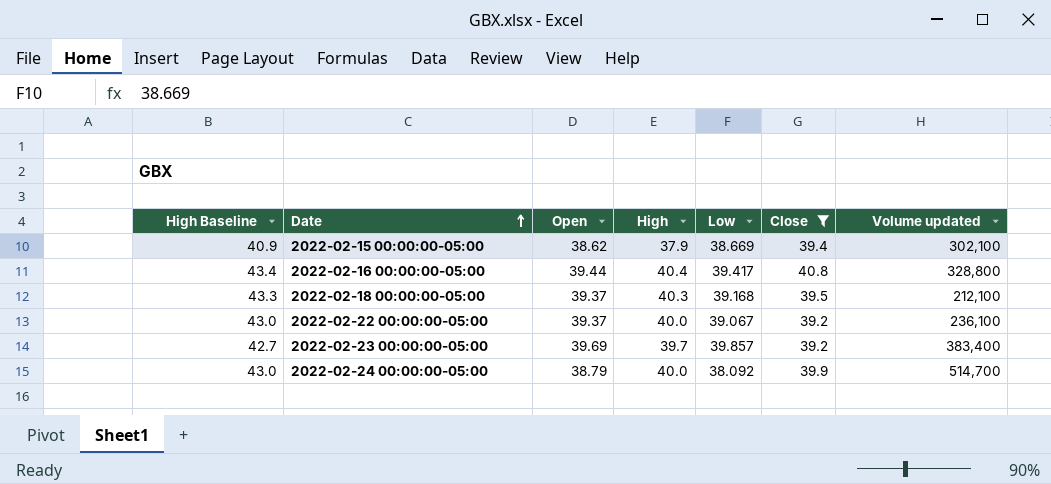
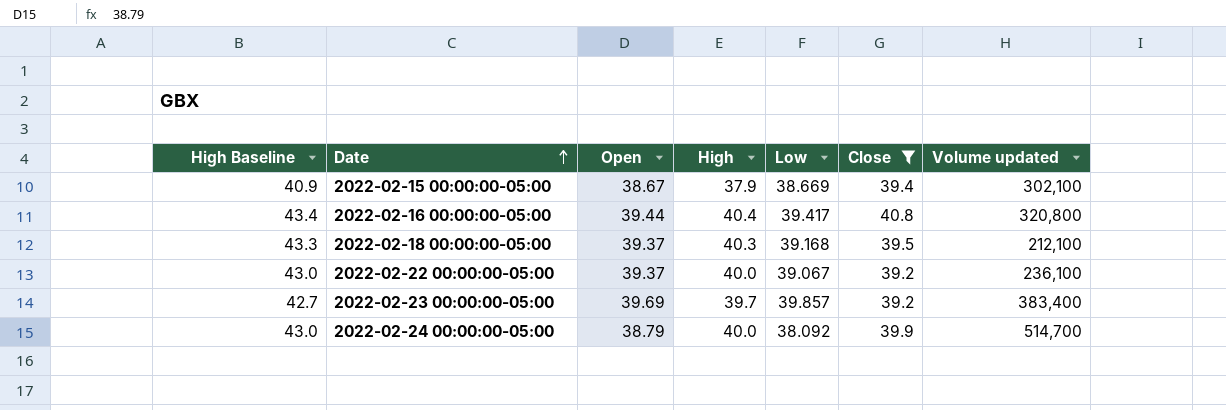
2022-02-15 00:00:00-05:00 | Open: 38.62 -> 38.67
2022-02-16 00:00:00-05:00 | Volume updated: 328,800 -> 320,800

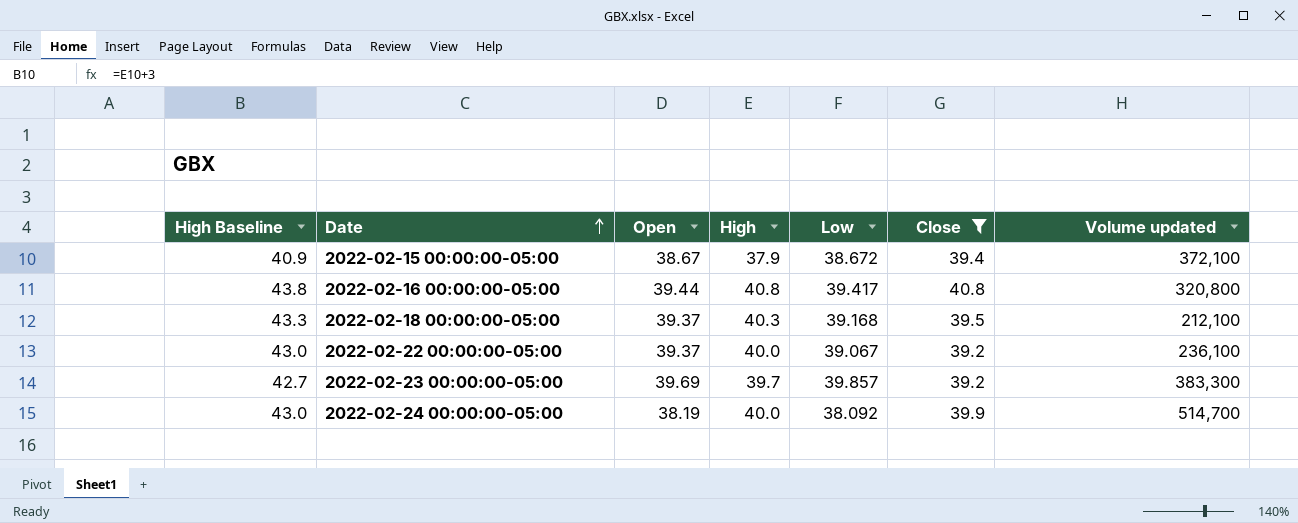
2022-02-15 00:00:00-05:00 | Low: 38.669 -> 38.672
2022-02-15 00:00:00-05:00 | Volume updated: 302,100 -> 372,100
2022-02-16 00:00:00-05:00 | High Baseline: 43.4 -> 43.8
2022-02-16 00:00:00-05:00 | High: 40.4 -> 40.8
2022-02-23 00:00:00-05:00 | Volume updated: 383,400 -> 383,300
2022-02-24 00:00:00-05:00 | Open: 38.79 -> 38.19

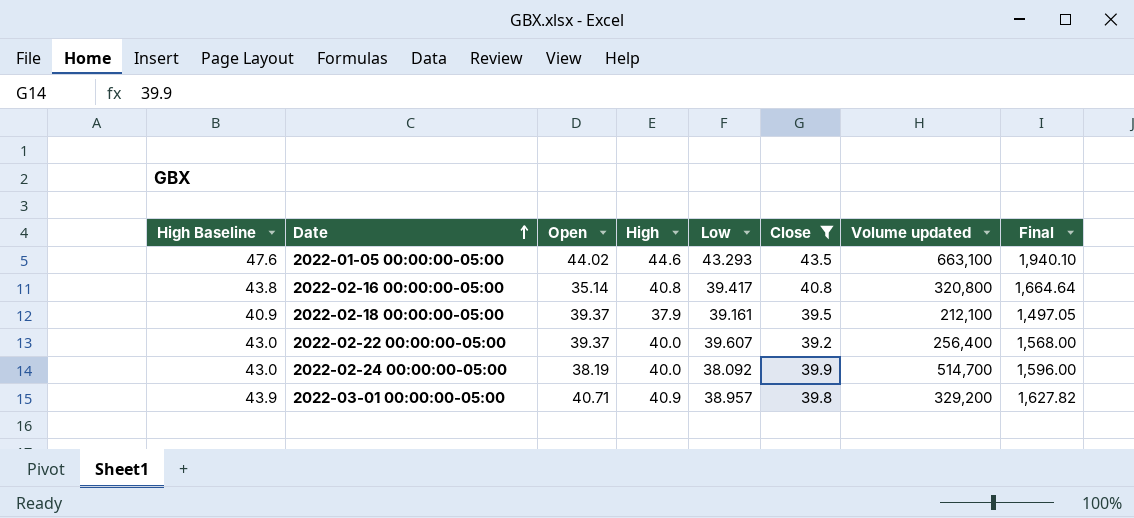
column Final | formula: none -> [High] * [Close]
row 2022-02-15 00:00:00-05:00: 40.9 | 38.67 | 37.9 | 38.672 | 39.4 | 372,100 -> none
row 2022-02-23 00:00:00-05:00: 42.7 | 39.69 | 39.7 | 39.857 | 39.2 | 383,300 -> none
row 2022-01-05 00:00:00-05:00: none -> 47.6 | 44.02 | 44.6 | 43.293 | 43.5 | 663,100 | 1,940.10
2022-02-16 00:00:00-05:00 | Open: 39.44 -> 35.14
2022-02-18 00:00:00-05:00 | High Baseline: 43.3 -> 40.9
2022-02-18 00:00:00-05:00 | High: 40.3 -> 37.9
2022-02-18 00:00:00-05:00 | Low: 39.168 -> 39.161
2022-02-22 00:00:00-05:00 | Low: 39.067 -> 39.607
2022-02-22 00:00:00-05:00 | Volume updated: 236,100 -> 256,400
row 2022-03-01 00:00:00-05:00: none -> 43.9 | 40.71 | 40.9 | 38.957 | 39.8 | 329,200 | 1,627.82

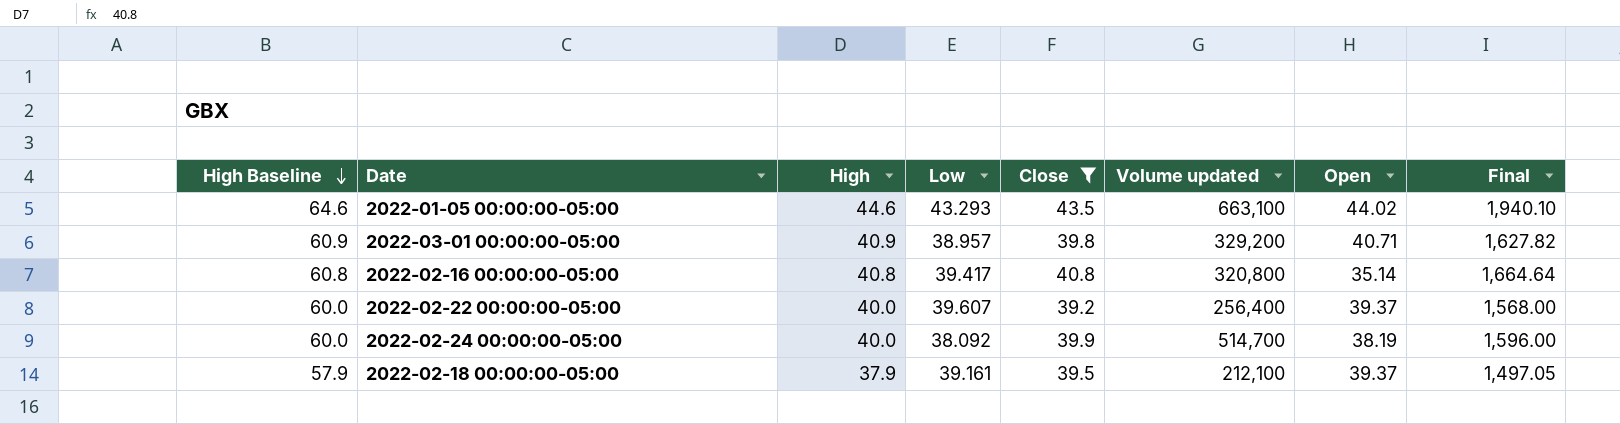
row order: Date ascending -> High Baseline descending
column High Baseline | formula: [High] + 3 -> [High] + 20
column Open | position: 3 -> 7

